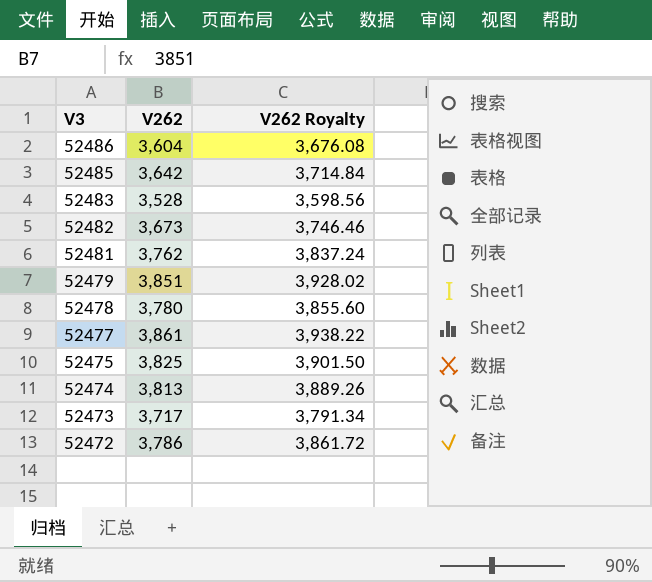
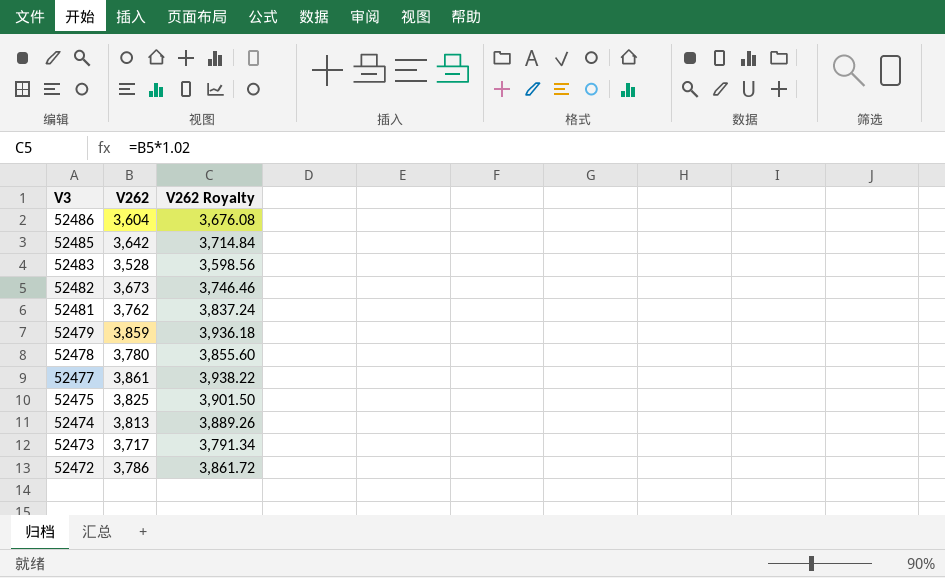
52479 | V262: 3,851 -> 3,859
52479 | V262 Royalty: 3,928.02 -> 3,936.18

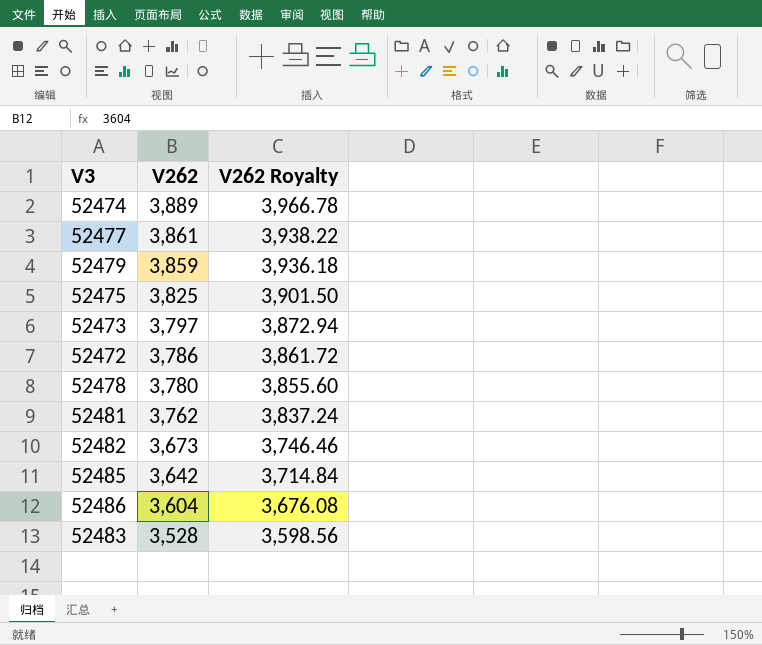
row order: V3 descending -> V262 descending
52474 | V262: 3,813 -> 3,889
52474 | V262 Royalty: 3,889.26 -> 3,966.78
52473 | V262: 3,717 -> 3,797
52473 | V262 Royalty: 3,791.34 -> 3,872.94

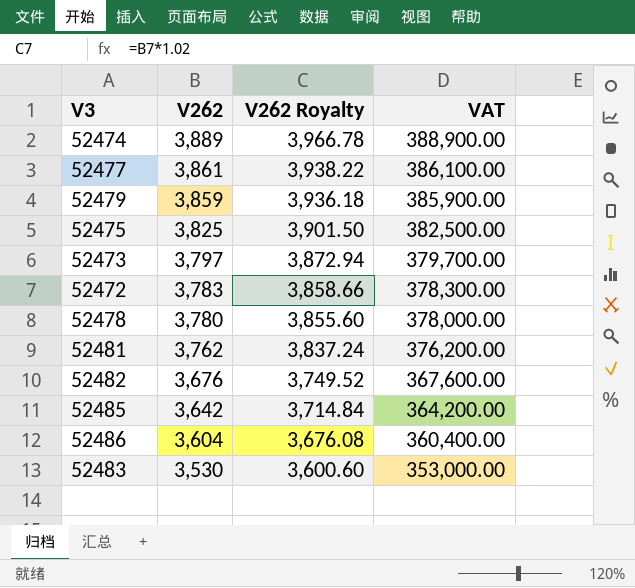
column VAT | formula: none -> [V262] * 100
52472 | V262: 3,786 -> 3,783
52472 | V262 Royalty: 3,861.72 -> 3,858.66
52482 | V262: 3,673 -> 3,676
52482 | V262 Royalty: 3,746.46 -> 3,749.52
52483 | V262: 3,528 -> 3,530
52483 | V262 Royalty: 3,598.56 -> 3,600.60

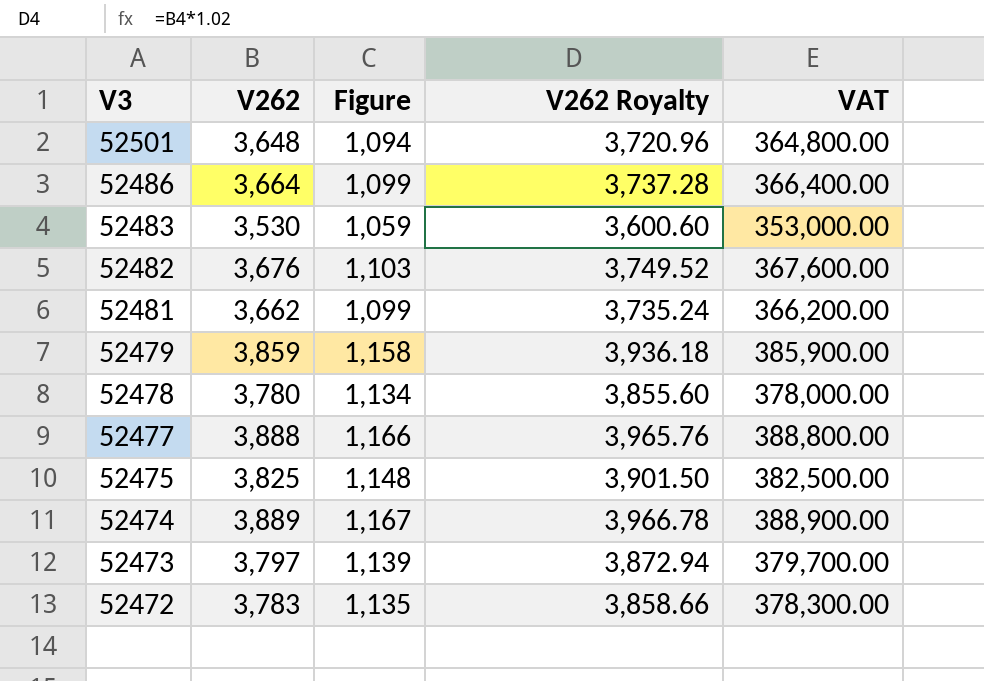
row order: V262 descending -> V3 descending
column Figure | formula: none -> [V262] * 0.3
row 52485: 3,642 | 3,714.84 | 364,200.00 -> none
row 52501: none -> 3,648 | 1,094 | 3,720.96 | 364,800.00
52486 | V262: 3,604 -> 3,664
52486 | V262 Royalty: 3,676.08 -> 3,737.28
52486 | VAT: 360,400.00 -> 366,400.00
52481 | V262: 3,762 -> 3,662
52481 | V262 Royalty: 3,837.24 -> 3,735.24
52481 | VAT: 376,200.00 -> 366,200.00
52477 | V262: 3,861 -> 3,888
52477 | V262 Royalty: 3,938.22 -> 3,965.76
52477 | VAT: 386,100.00 -> 388,800.00

